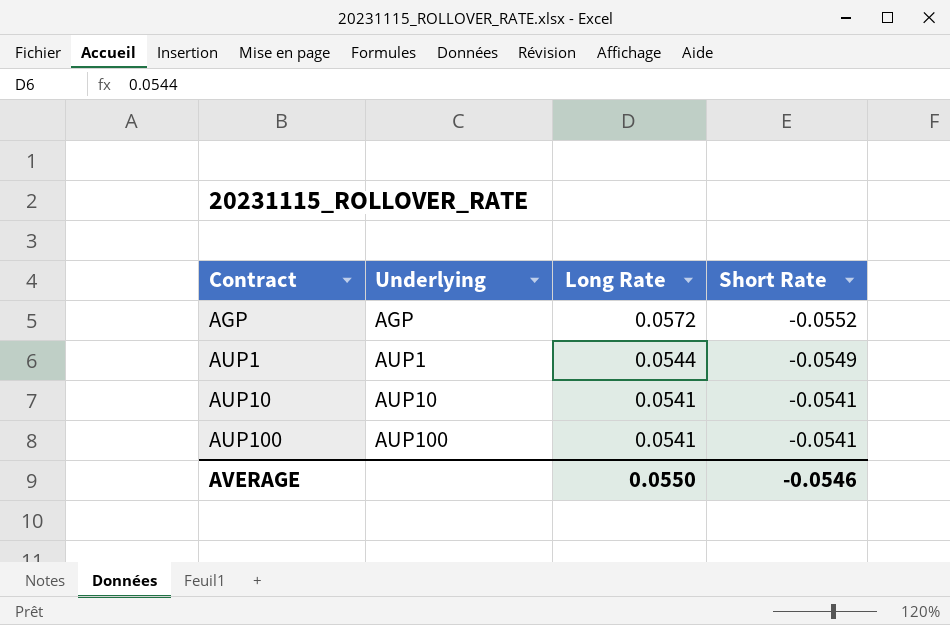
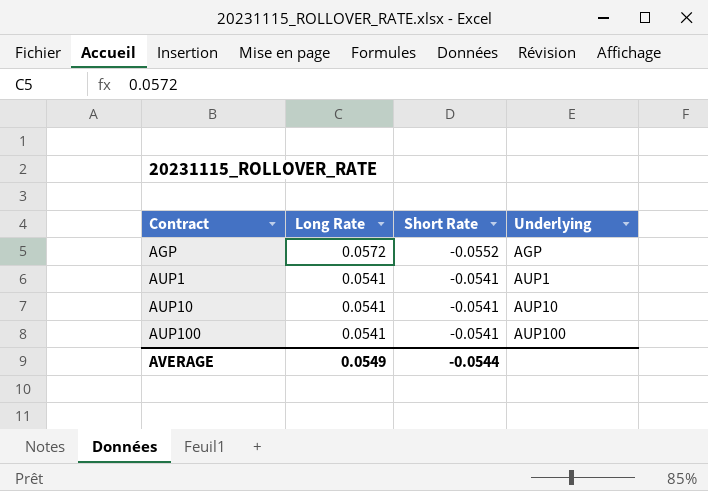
column Underlying | position: 2 -> 4
AUP1 | Long Rate: 0.0544 -> 0.0541
AUP1 | Short Rate: -0.0549 -> -0.0541
AVERAGE | Long Rate: 0.0550 -> 0.0549
AVERAGE | Short Rate: -0.0546 -> -0.0544

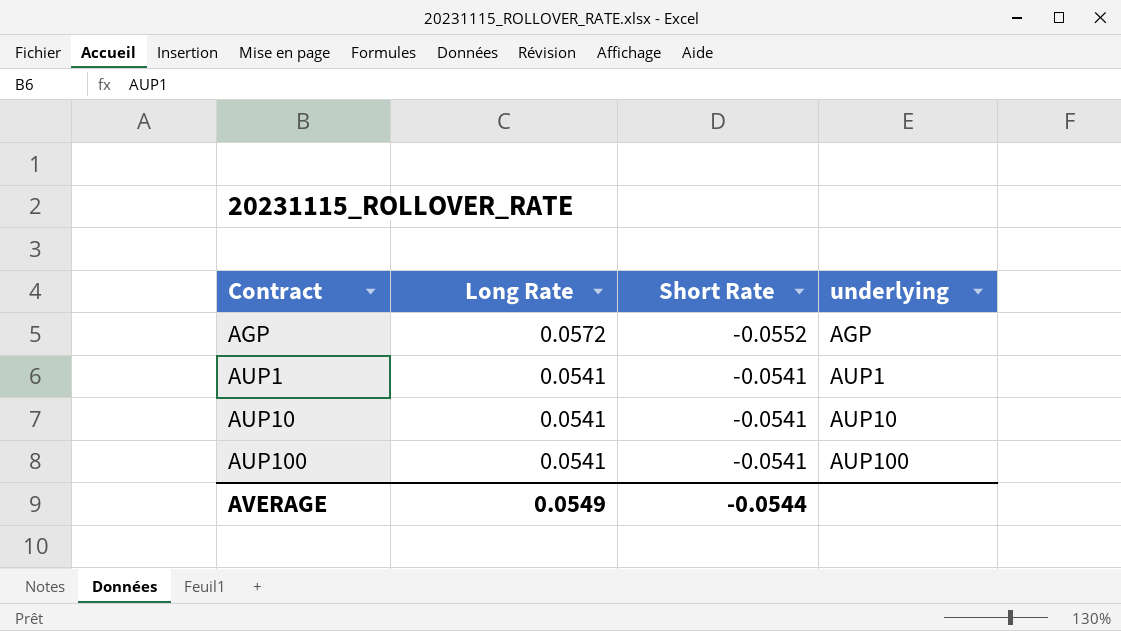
column name: Underlying -> underlying

